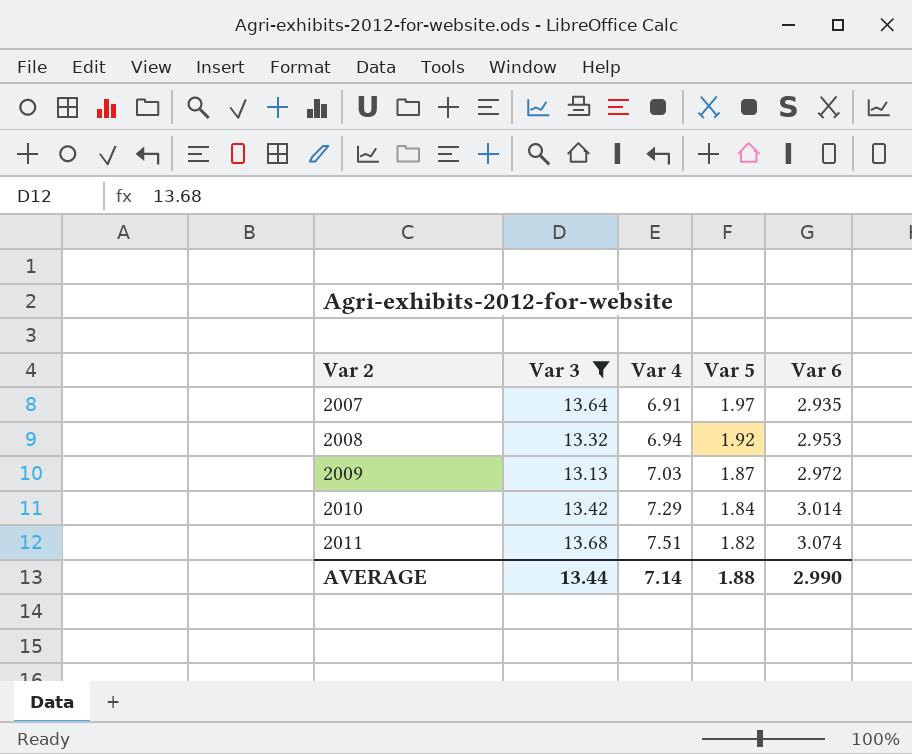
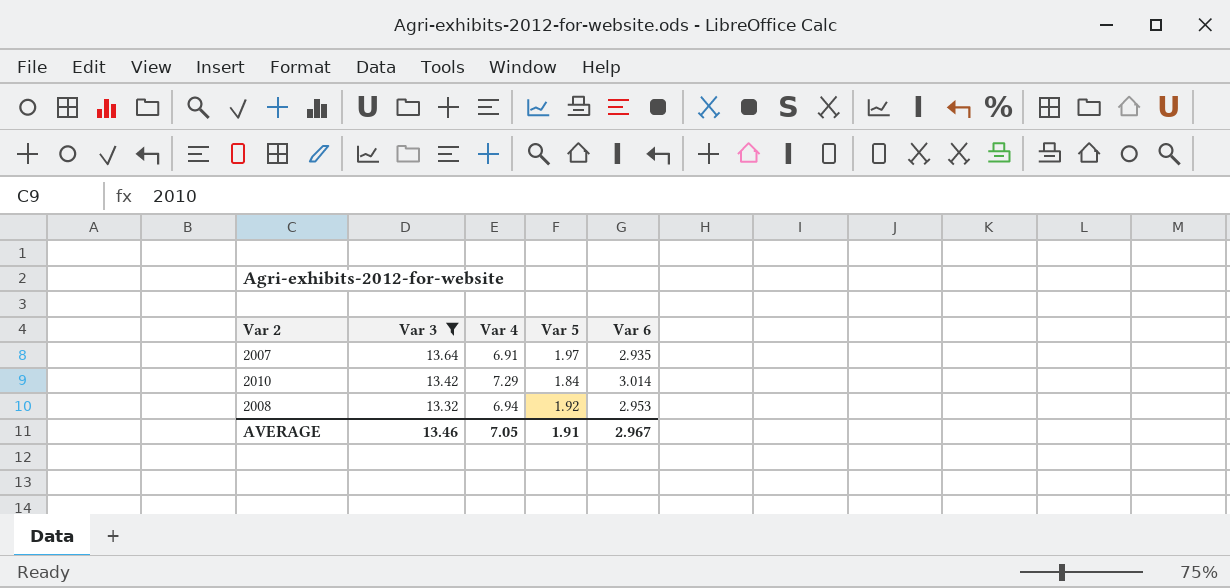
row order: Var 2 ascending -> Var 3 descending
row 2009: 13.13 | 7.03 | 1.87 | 2.972 -> none
row 2011: 13.68 | 7.51 | 1.82 | 3.074 -> none
AVERAGE | Var 3: 13.44 -> 13.46
AVERAGE | Var 4: 7.14 -> 7.05
AVERAGE | Var 5: 1.88 -> 1.91
AVERAGE | Var 6: 2.990 -> 2.967

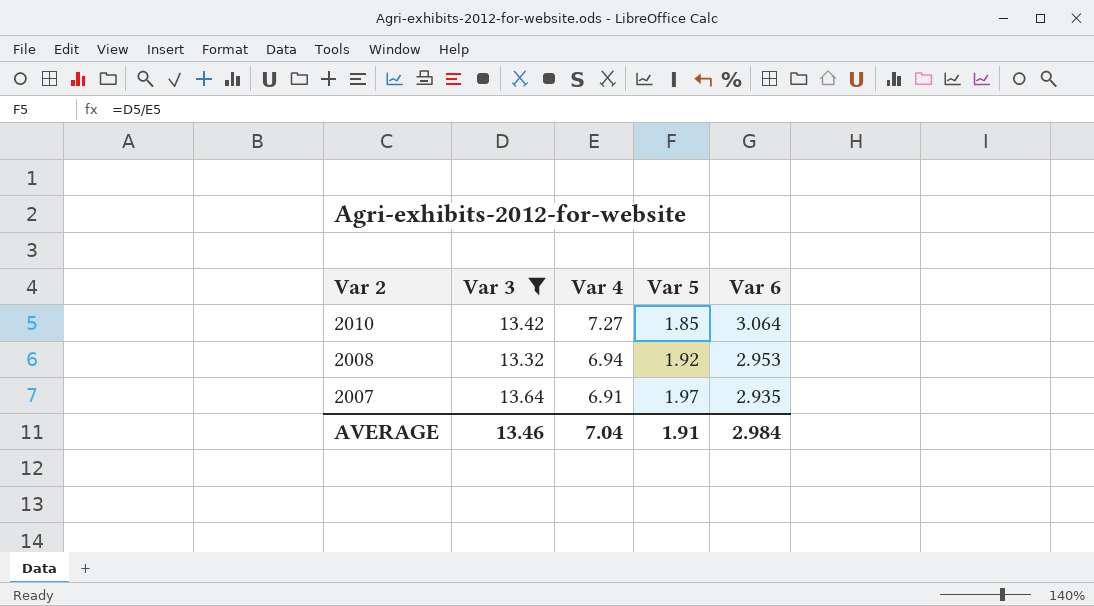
row order: Var 3 descending -> Var 2 descending
2010 | Var 4: 7.29 -> 7.27
2010 | Var 5: 1.84 -> 1.85
2010 | Var 6: 3.014 -> 3.064
AVERAGE | Var 4: 7.05 -> 7.04
AVERAGE | Var 6: 2.967 -> 2.984

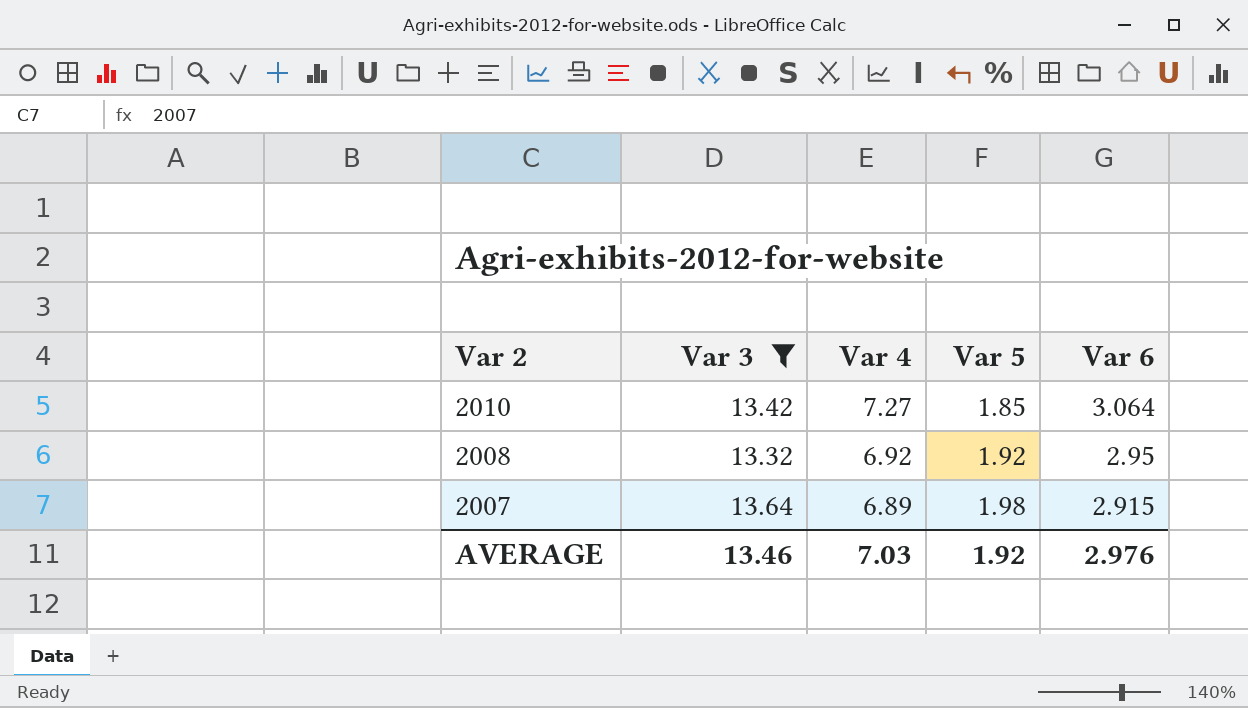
2008 | Var 4: 6.94 -> 6.92
2008 | Var 6: 2.953 -> 2.95
2007 | Var 4: 6.91 -> 6.89
2007 | Var 5: 1.97 -> 1.98
2007 | Var 6: 2.935 -> 2.915
AVERAGE | Var 4: 7.04 -> 7.03
AVERAGE | Var 5: 1.91 -> 1.92
AVERAGE | Var 6: 2.984 -> 2.976

